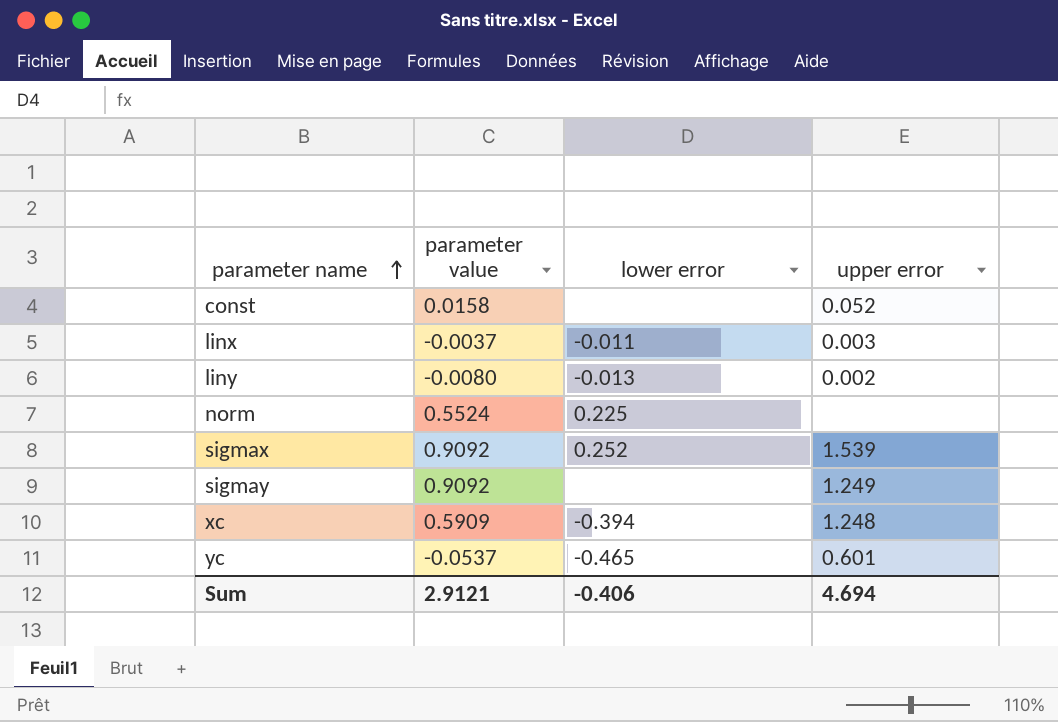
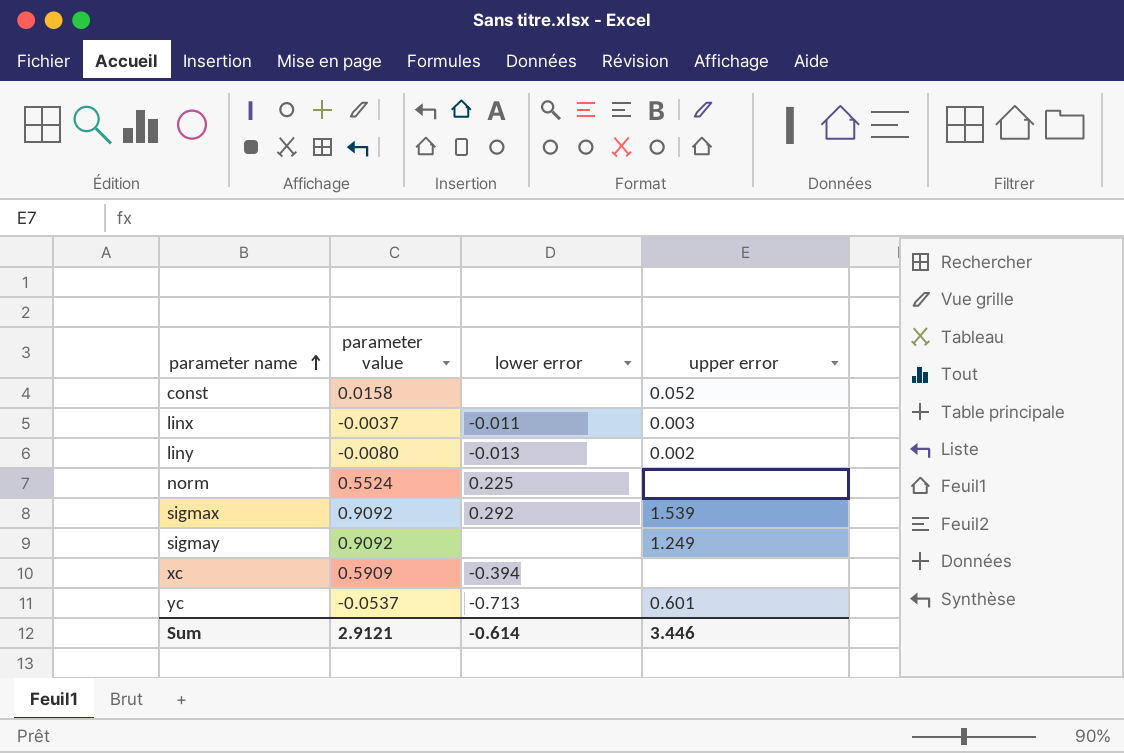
sigmax | lower error: 0.252 -> 0.292
xc | upper error: 1.248 -> none
yc | lower error: -0.465 -> -0.713
Sum | lower error: -0.406 -> -0.614
Sum | upper error: 4.694 -> 3.446

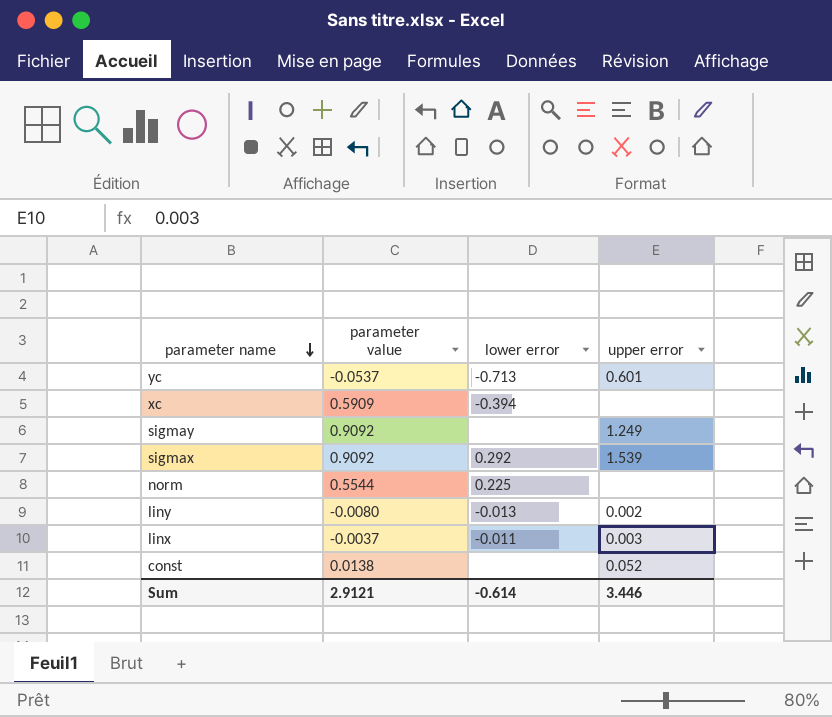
row order: parameter name ascending -> parameter name descending
norm | parameter value: 0.5524 -> 0.5544
const | parameter value: 0.0158 -> 0.0138

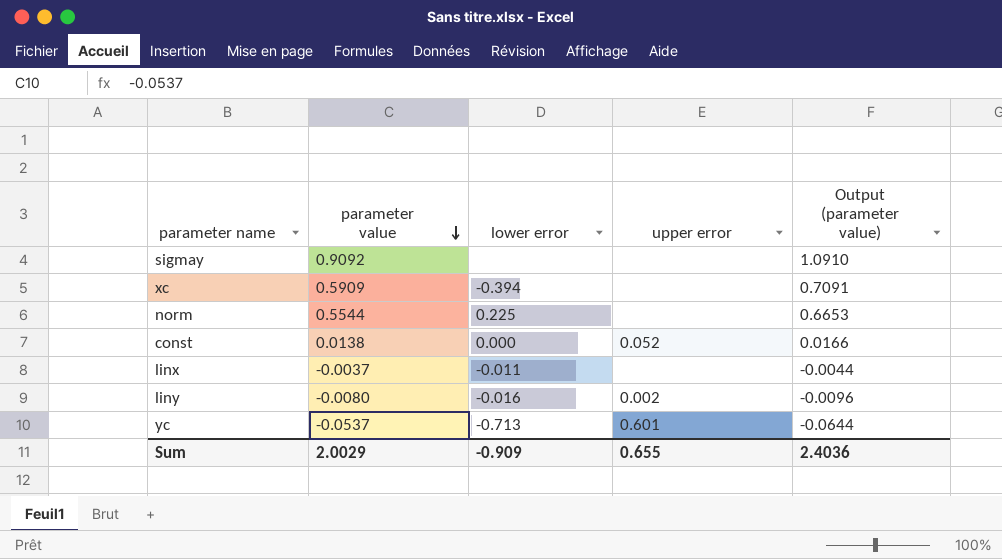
row order: parameter name descending -> parameter value descending
column Output (parameter value) | formula: none -> [parameter value] * 1.2
row sigmax: 0.9092 | 0.292 | 1.539 -> none
sigmay | upper error: 1.249 -> none
const | lower error: none -> 0.000
linx | upper error: 0.003 -> none
liny | lower error: -0.013 -> -0.016
Sum | parameter value: 2.9121 -> 2.0029
Sum | lower error: -0.614 -> -0.909
Sum | upper error: 3.446 -> 0.655

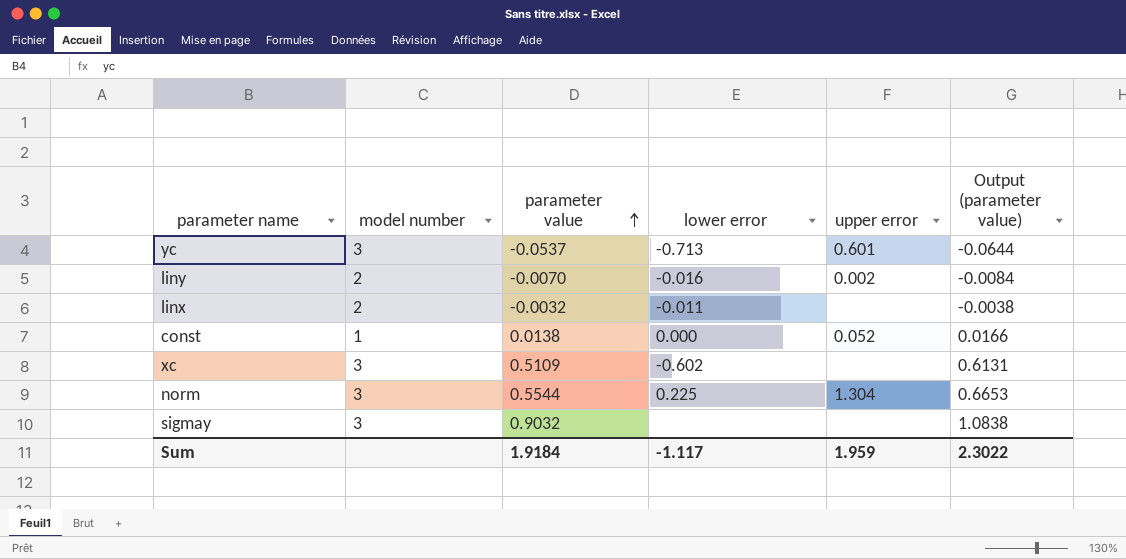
row order: parameter value descending -> parameter value ascending
column model number | position: none -> 2
liny | parameter value: -0.0080 -> -0.0070
liny | Output (parameter value): -0.0096 -> -0.0084
linx | parameter value: -0.0037 -> -0.0032
linx | Output (parameter value): -0.0044 -> -0.0038
xc | parameter value: 0.5909 -> 0.5109
xc | lower error: -0.394 -> -0.602
xc | Output (parameter value): 0.7091 -> 0.6131
norm | upper error: none -> 1.304
sigmay | parameter value: 0.9092 -> 0.9032
sigmay | Output (parameter value): 1.0910 -> 1.0838
Sum | parameter value: 2.0029 -> 1.9184
Sum | lower error: -0.909 -> -1.117
Sum | upper error: 0.655 -> 1.959
Sum | Output (parameter value): 2.4036 -> 2.3022

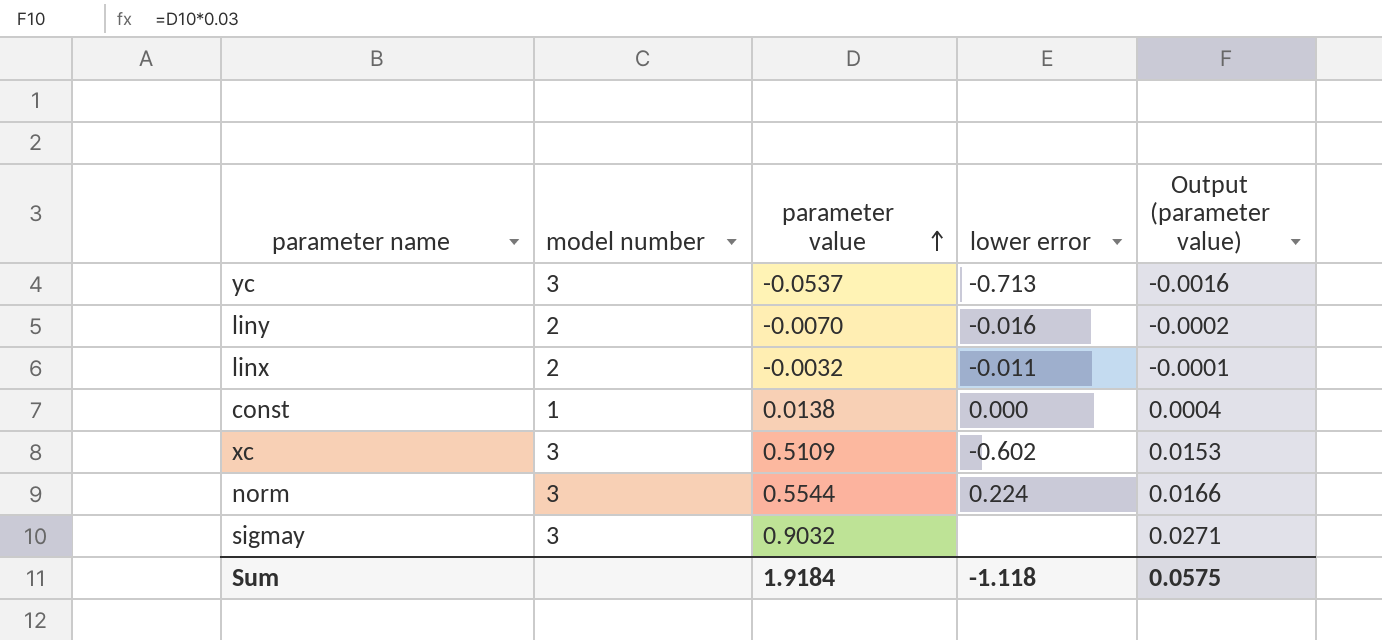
column upper error | position: 5 -> none
column Output (parameter value) | formula: [parameter value] * 1.2 -> [parameter value] * 0.03
norm | lower error: 0.225 -> 0.224
Sum | lower error: -1.117 -> -1.118
Sum | Output (parameter value): 2.3022 -> 0.0575

